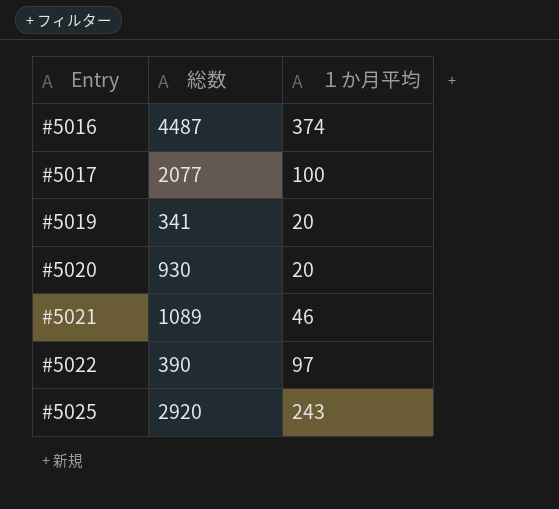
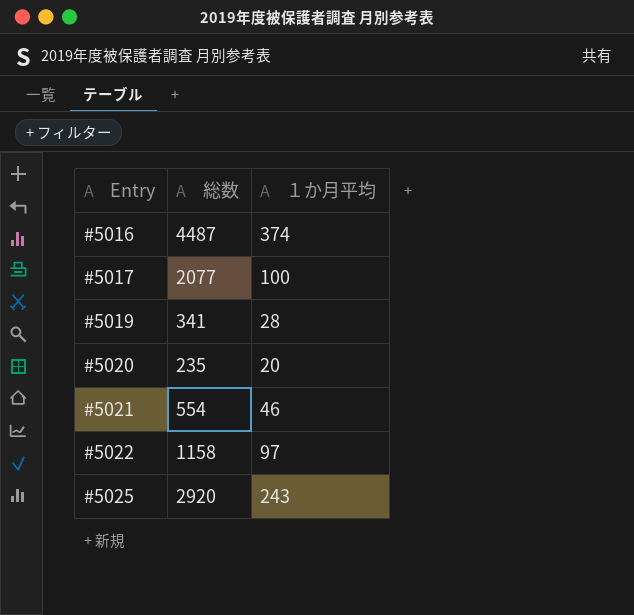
#5019 | １か月平均: 20 -> 28
#5020 | 総数: 930 -> 235
#5021 | 総数: 1089 -> 554
#5022 | 総数: 390 -> 1158

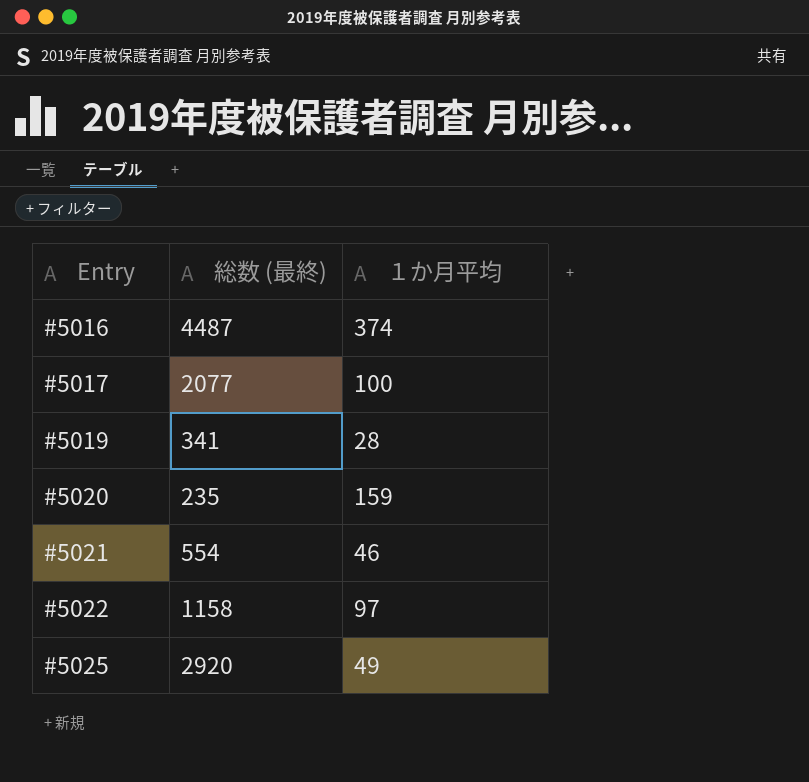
column name: 総数 -> 総数 (最終)
#5020 | １か月平均: 20 -> 159
#5025 | １か月平均: 243 -> 49

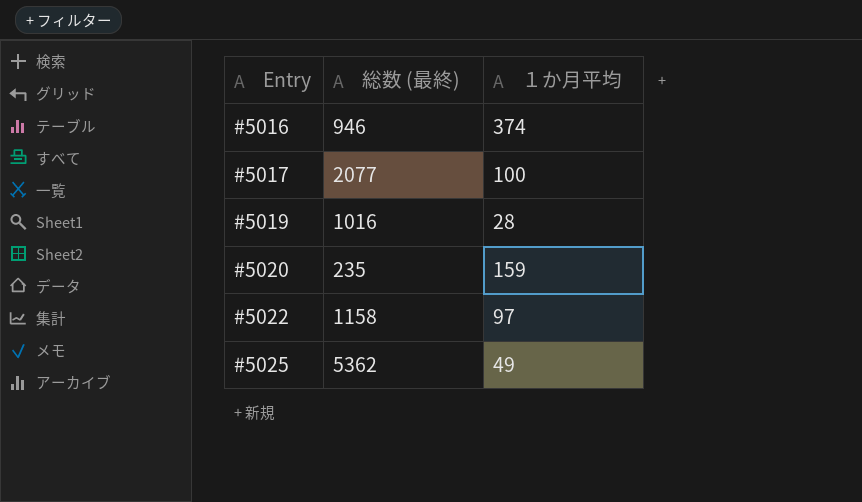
row #5021: 554 | 46 -> none
#5016 | 総数 (最終): 4487 -> 946
#5019 | 総数 (最終): 341 -> 1016
#5025 | 総数 (最終): 2920 -> 5362

